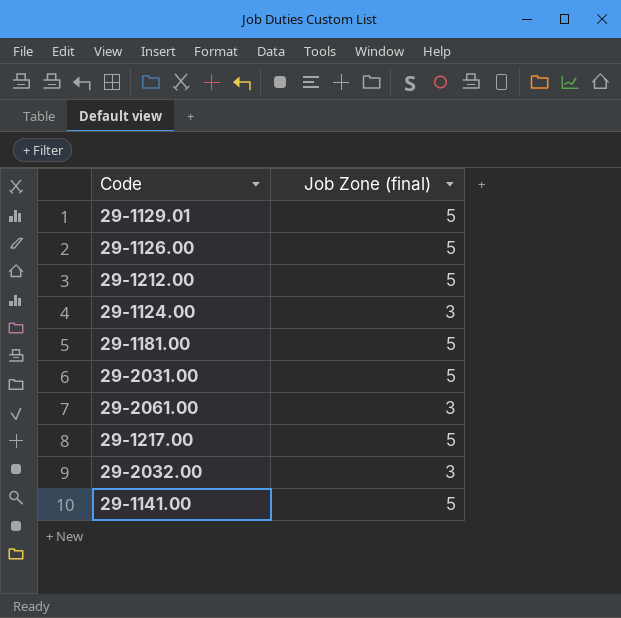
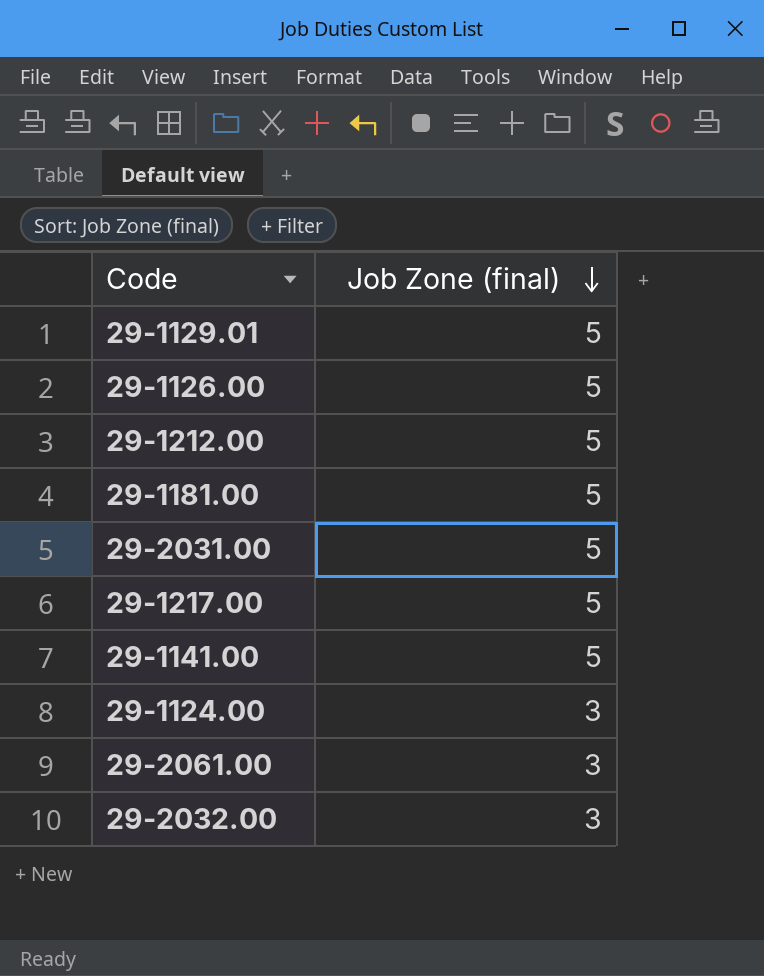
row order: none -> Job Zone (final) descending

